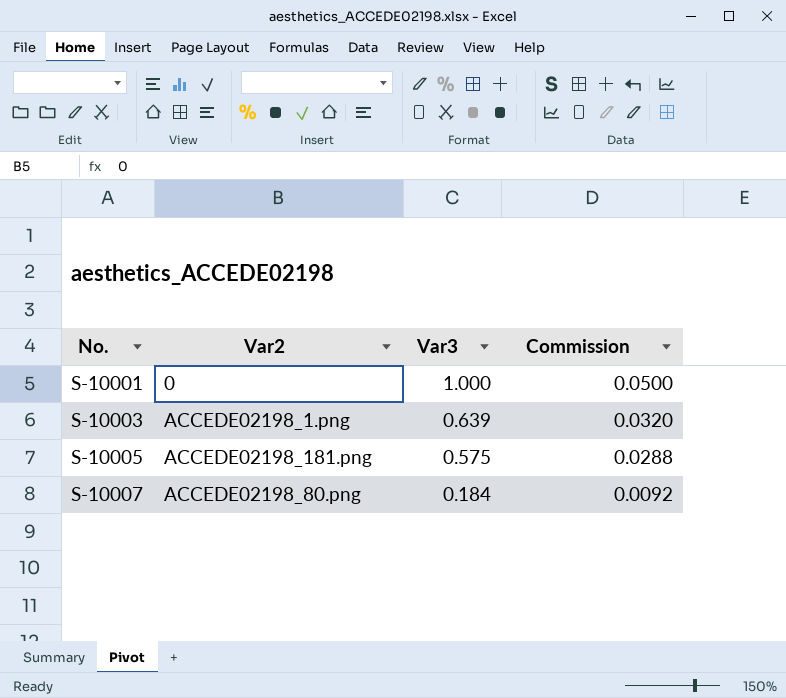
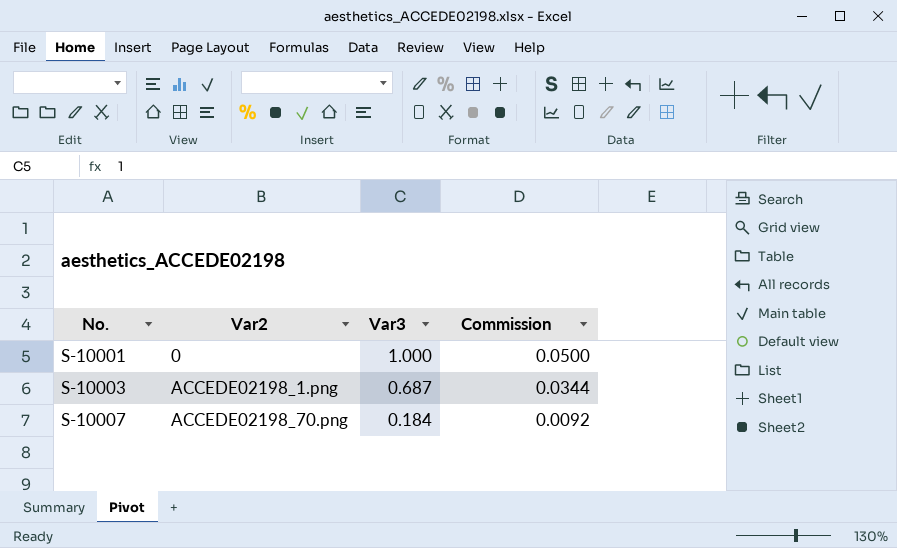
row S-10005: ACCEDE02198_181.png | 0.575 | 0.0288 -> none
S-10003 | Var3: 0.639 -> 0.687
S-10003 | Commission: 0.0320 -> 0.0344
S-10007 | Var2: ACCEDE02198_80.png -> ACCEDE02198_70.png

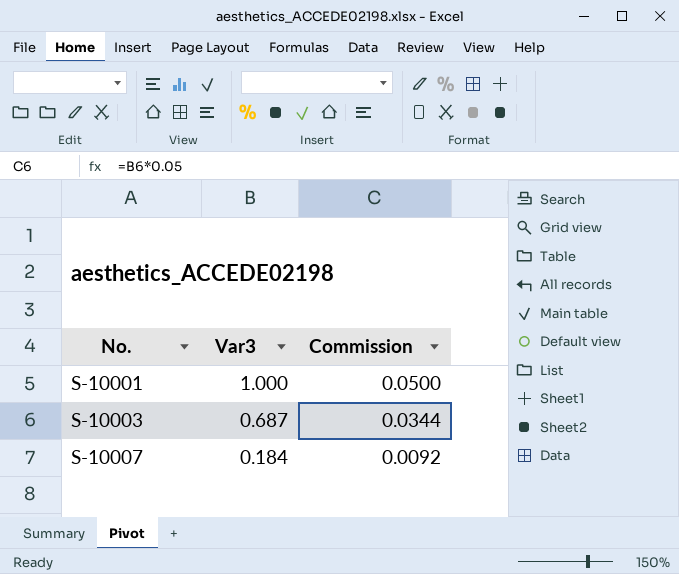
column Var2 | position: 2 -> none

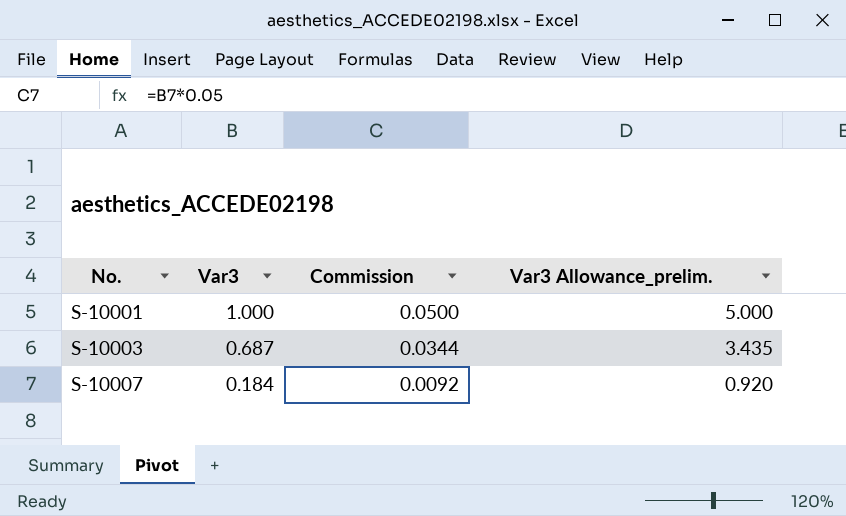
column Var3 Allowance_prelim. | formula: none -> [Var3] * 5

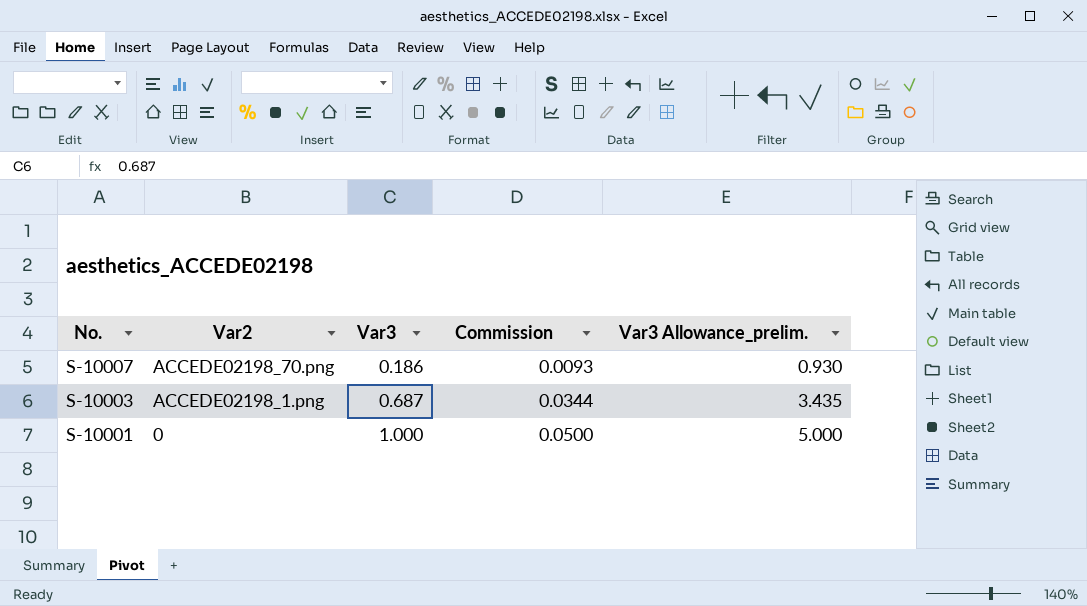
row order: No. ascending -> No. descending
column Var2 | position: none -> 2
S-10007 | Var3: 0.184 -> 0.186
S-10007 | Commission: 0.0092 -> 0.0093
S-10007 | Var3 Allowance_prelim.: 0.920 -> 0.930

